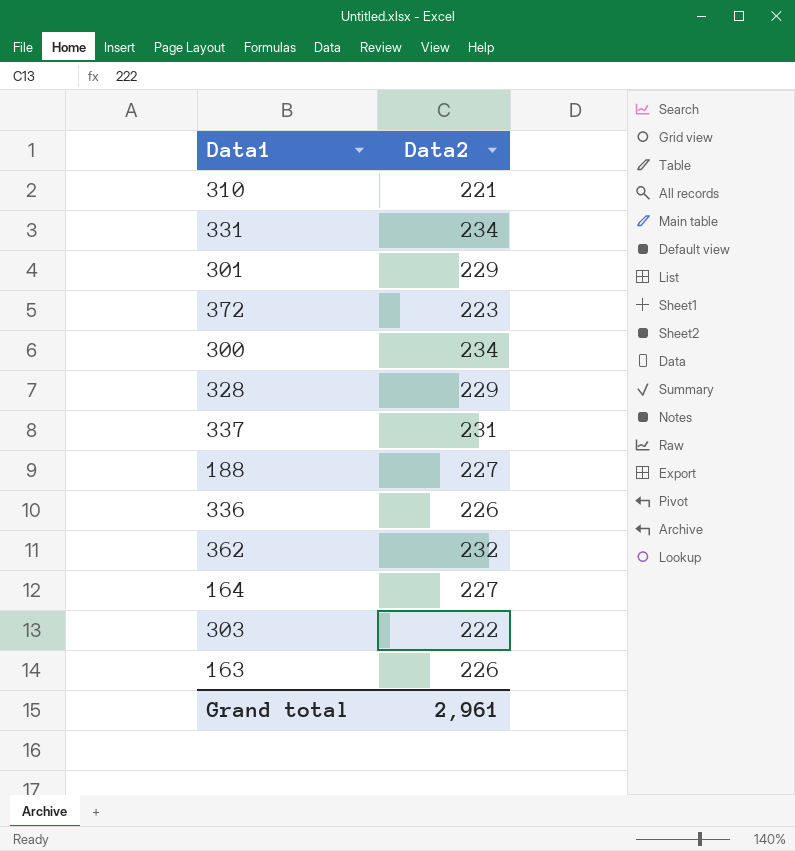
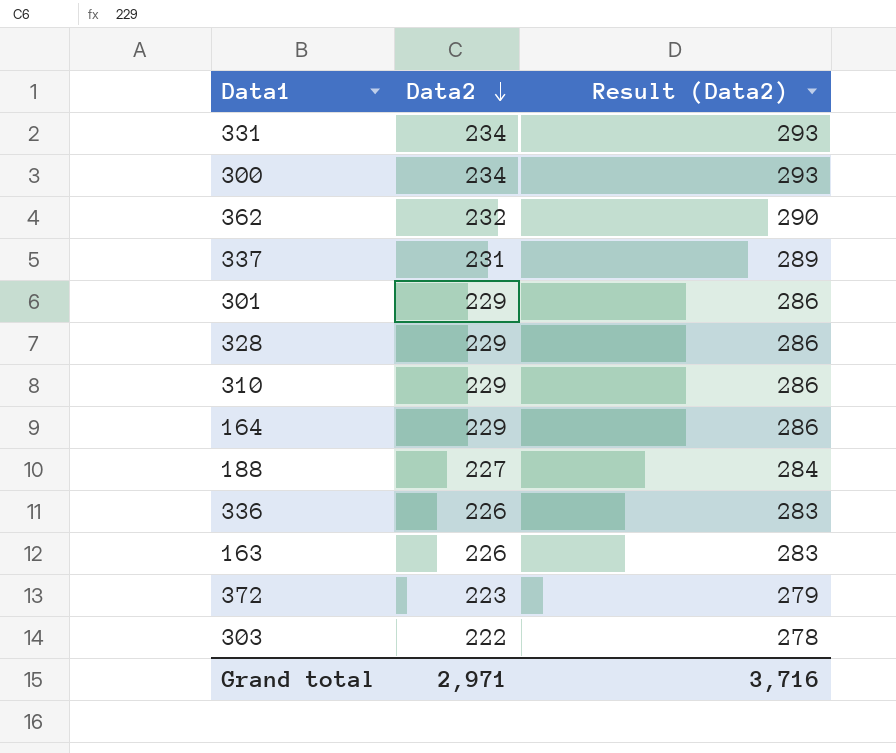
row order: none -> Data2 descending
column Result (Data2) | formula: none -> [Data2] * 1.25
310 | Data2: 221 -> 229
164 | Data2: 227 -> 229
Grand total | Data2: 2,961 -> 2,971

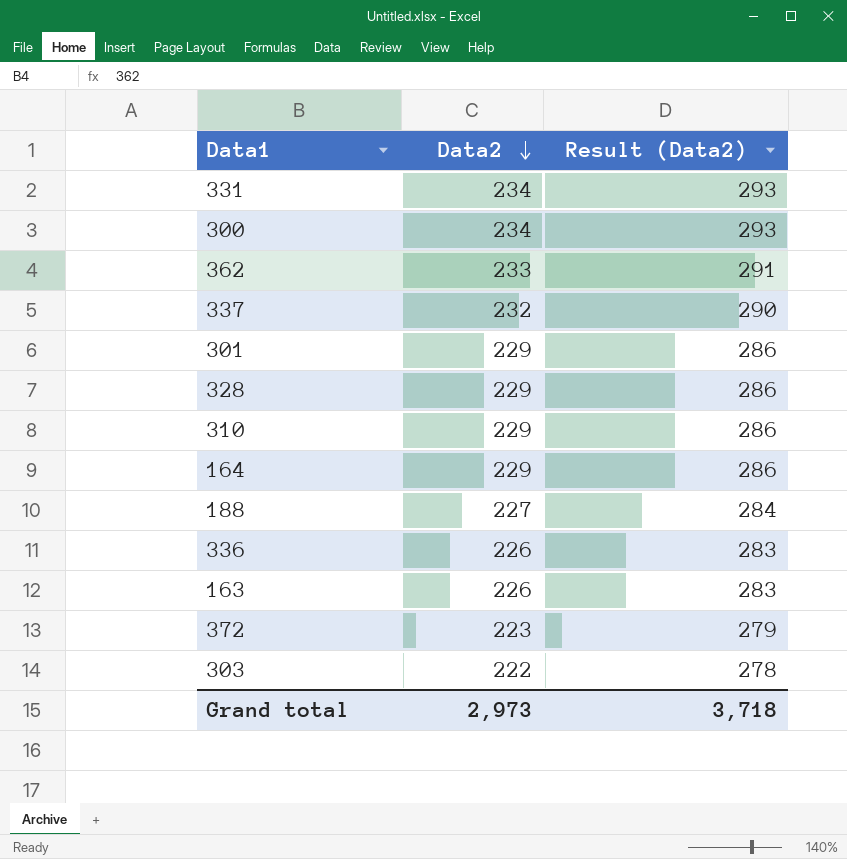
362 | Data2: 232 -> 233
362 | Result (Data2): 290 -> 291
337 | Data2: 231 -> 232
337 | Result (Data2): 289 -> 290
Grand total | Data2: 2,971 -> 2,973
Grand total | Result (Data2): 3,716 -> 3,718

